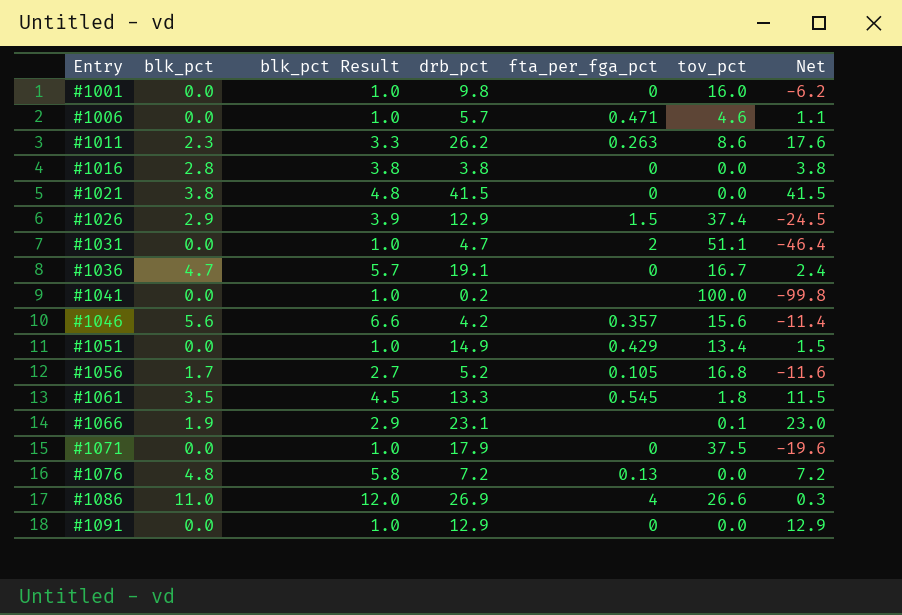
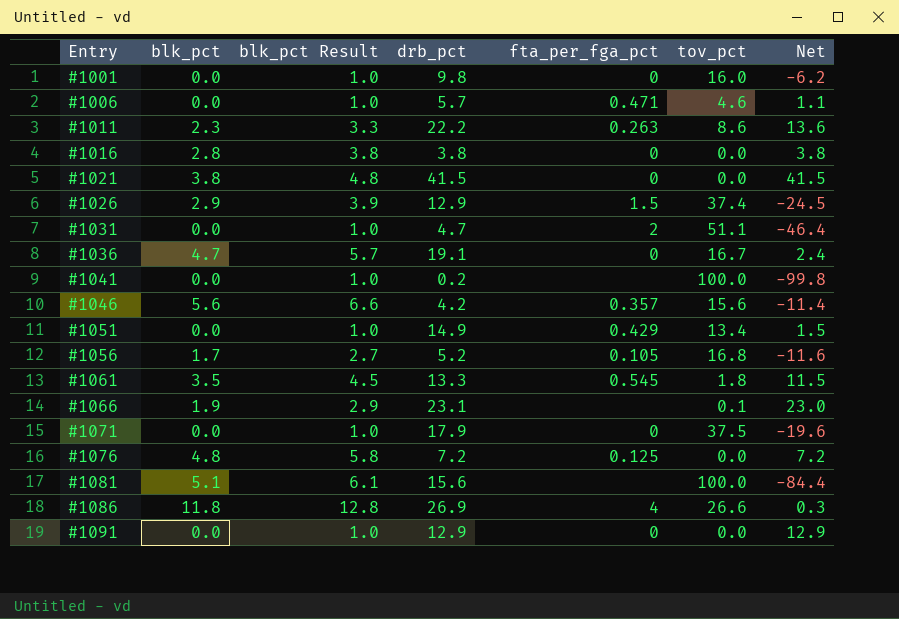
#1011 | drb_pct: 26.2 -> 22.2
#1011 | Net: 17.6 -> 13.6
#1076 | fta_per_fga_pct: 0.13 -> 0.125
row #1081: none -> 5.1 | 6.1 | 15.6 | none | 100.0 | -84.4
#1086 | blk_pct: 11.0 -> 11.8
#1086 | blk_pct Result: 12.0 -> 12.8

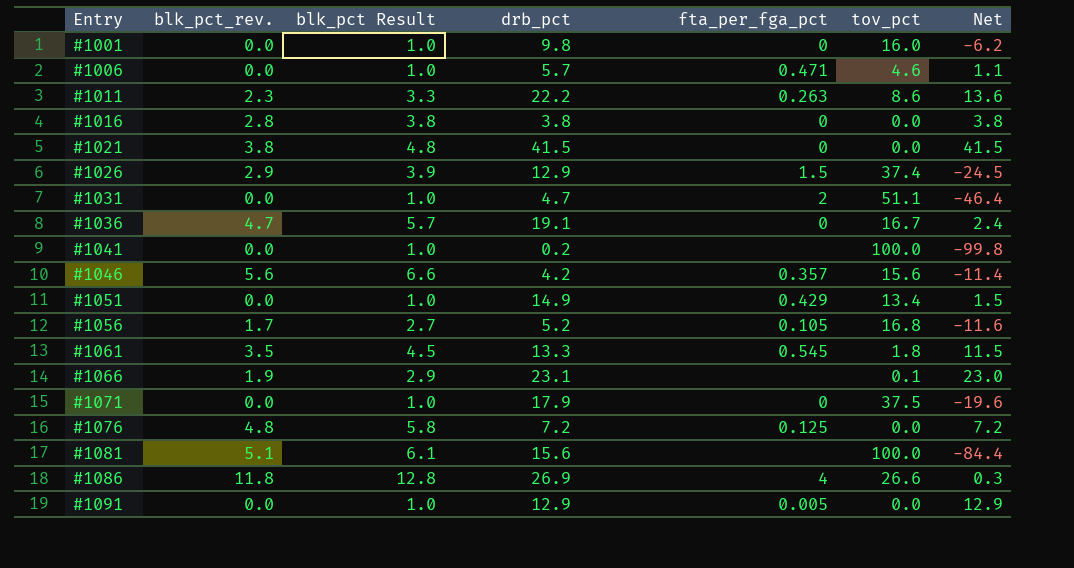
column name: blk_pct -> blk_pct_rev.
#1091 | fta_per_fga_pct: 0 -> 0.005

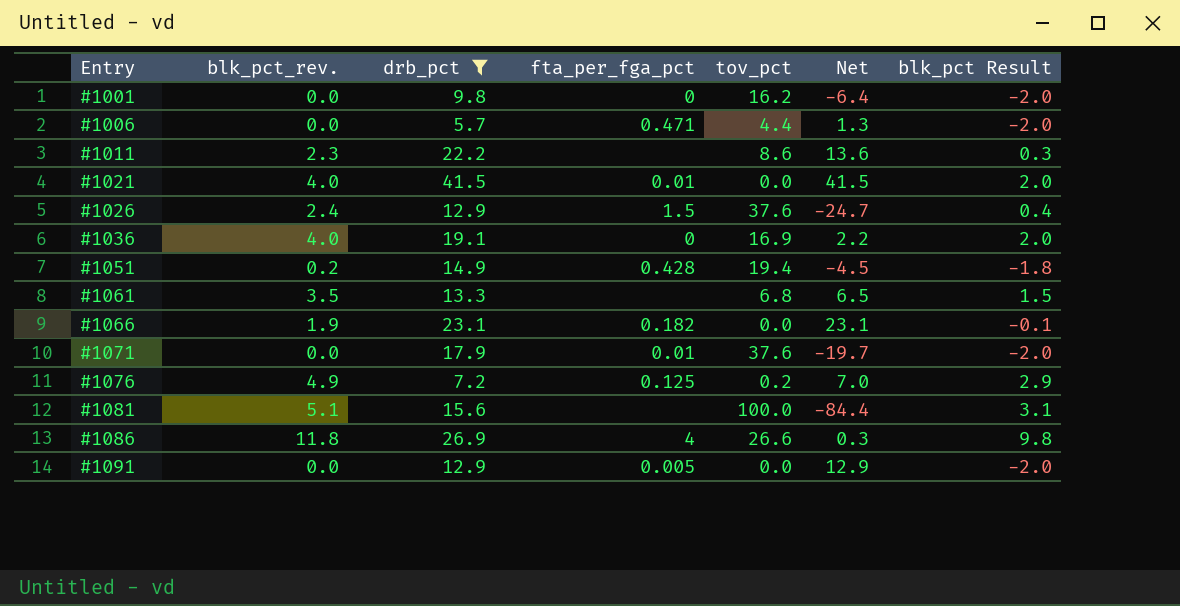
filter: none -> drb_pct >= 5.7
column blk_pct Result | formula: [blk_pct_rev.] + 1 -> [blk_pct_rev.] - 2
column blk_pct Result | position: 3 -> 7
#1001 | tov_pct: 16.0 -> 16.2
#1001 | Net: -6.2 -> -6.4
#1006 | tov_pct: 4.6 -> 4.4
#1006 | Net: 1.1 -> 1.3
#1011 | fta_per_fga_pct: 0.263 -> none
#1021 | blk_pct_rev.: 3.8 -> 4.0
#1021 | fta_per_fga_pct: 0 -> 0.01
#1026 | blk_pct_rev.: 2.9 -> 2.4
#1026 | tov_pct: 37.4 -> 37.6
#1026 | Net: -24.5 -> -24.7
#1036 | blk_pct_rev.: 4.7 -> 4.0
#1036 | tov_pct: 16.7 -> 16.9
#1036 | Net: 2.4 -> 2.2
#1051 | blk_pct_rev.: 0.0 -> 0.2
#1051 | fta_per_fga_pct: 0.429 -> 0.428
#1051 | tov_pct: 13.4 -> 19.4
#1051 | Net: 1.5 -> -4.5
#1061 | fta_per_fga_pct: 0.545 -> none
#1061 | tov_pct: 1.8 -> 6.8
#1061 | Net: 11.5 -> 6.5
#1066 | fta_per_fga_pct: none -> 0.182
#1066 | tov_pct: 0.1 -> 0.0
#1066 | Net: 23.0 -> 23.1
#1071 | fta_per_fga_pct: 0 -> 0.01
#1071 | tov_pct: 37.5 -> 37.6
#1071 | Net: -19.6 -> -19.7
#1076 | blk_pct_rev.: 4.8 -> 4.9
#1076 | tov_pct: 0.0 -> 0.2
#1076 | Net: 7.2 -> 7.0

